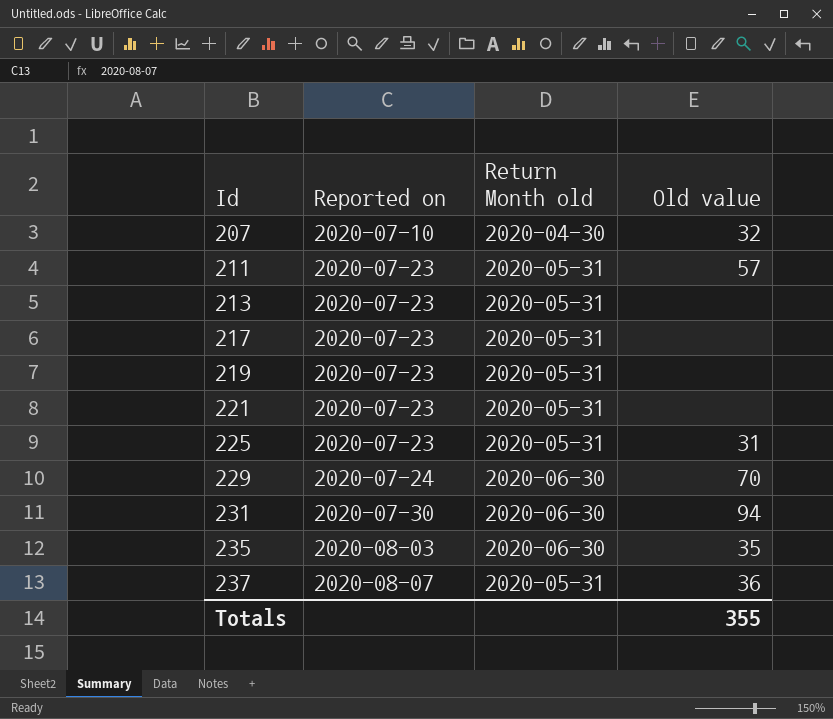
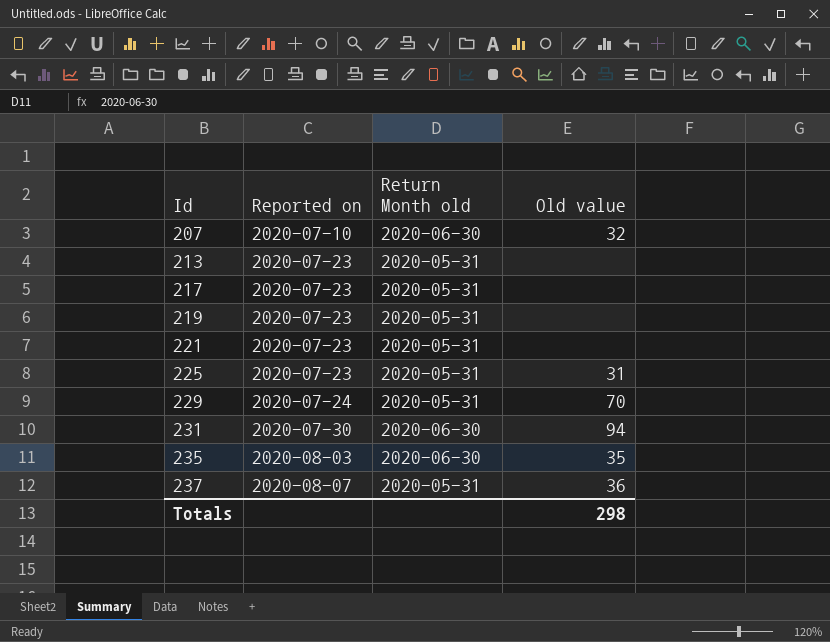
row 211: 2020-07-23 | 2020-05-31 | 57 -> none
207 | Return Month old: 2020-04-30 -> 2020-06-30
229 | Return Month old: 2020-06-30 -> 2020-05-31
Totals | Old value: 355 -> 298

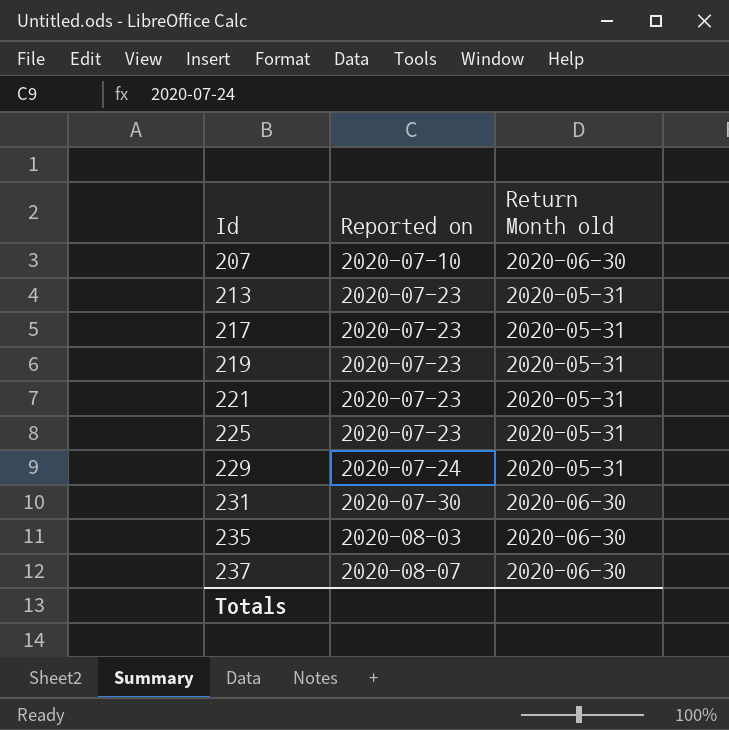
column Old value | position: 4 -> none
237 | Return Month old: 2020-05-31 -> 2020-06-30

